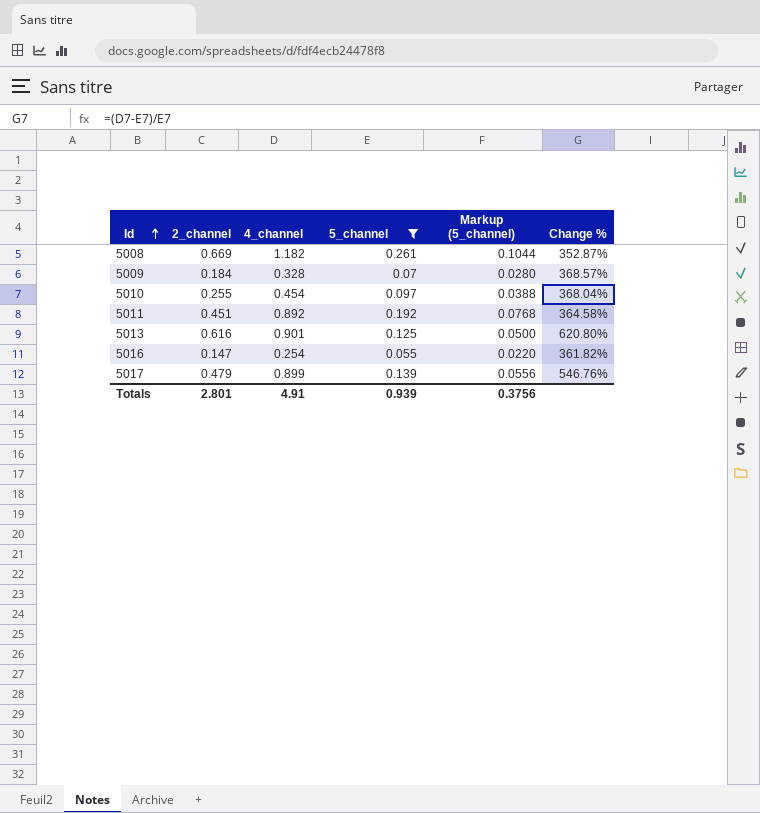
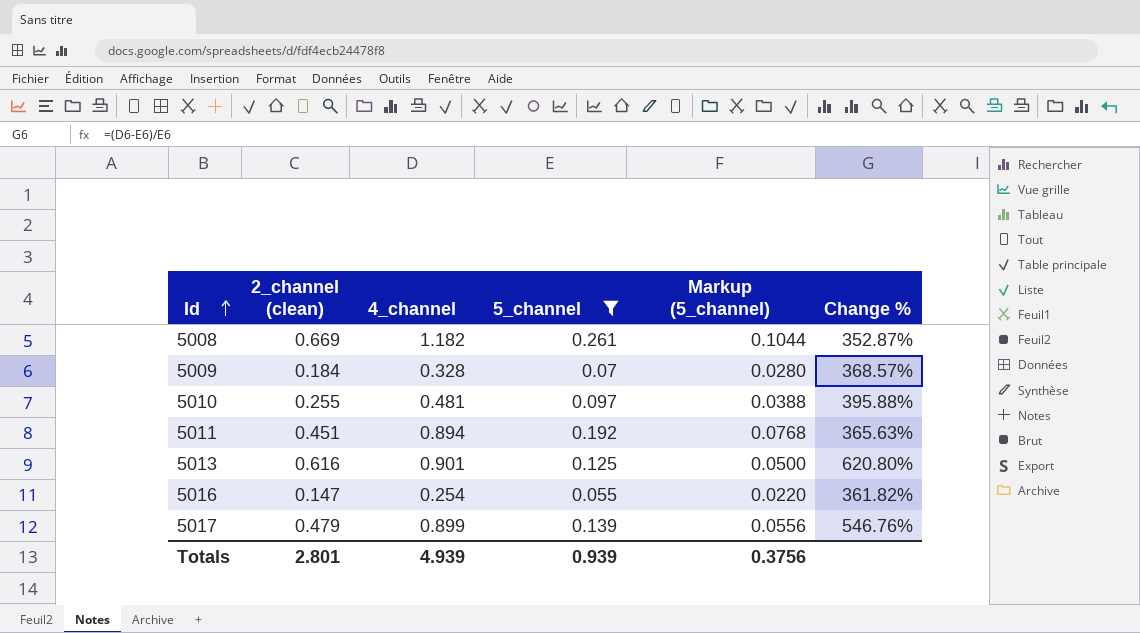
column name: 2_channel -> 2_channel (clean)
5010 | 4_channel: 0.454 -> 0.481
5010 | Change %: 368.04% -> 395.88%
5011 | 4_channel: 0.892 -> 0.894
5011 | Change %: 364.58% -> 365.63%
Totals | 4_channel: 4.91 -> 4.939

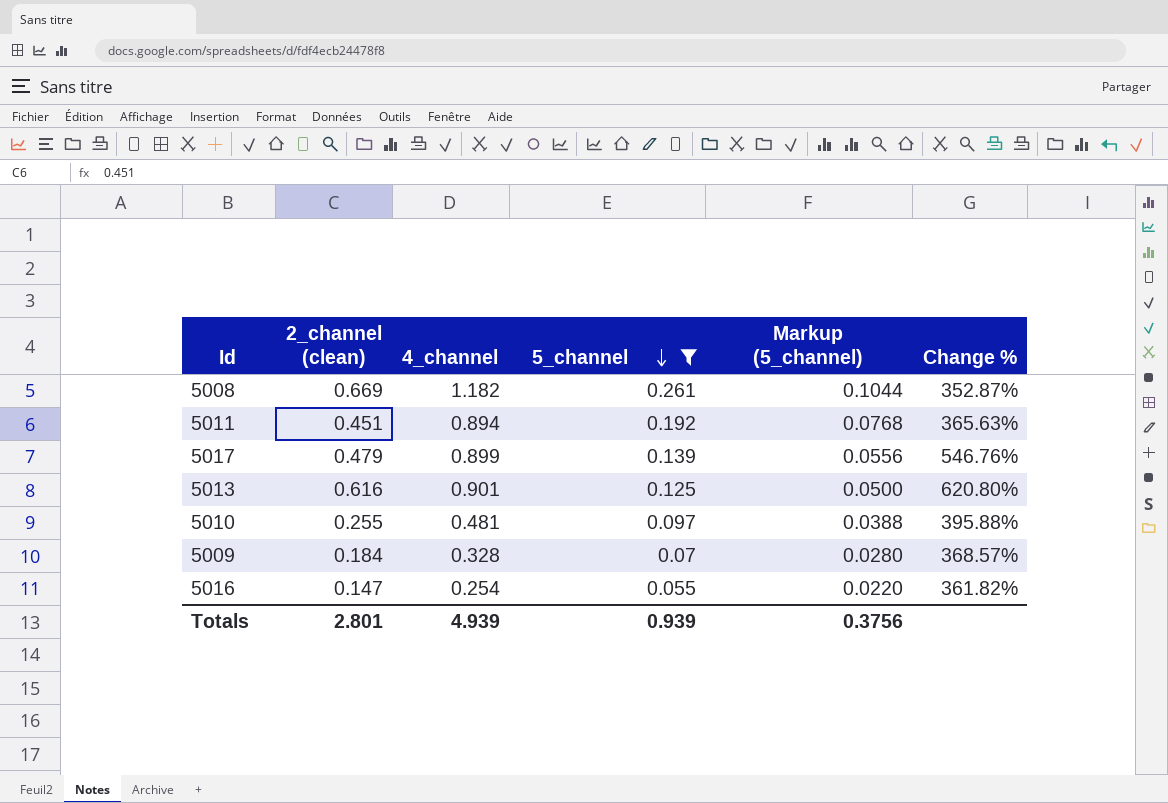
row order: Id ascending -> 5_channel descending

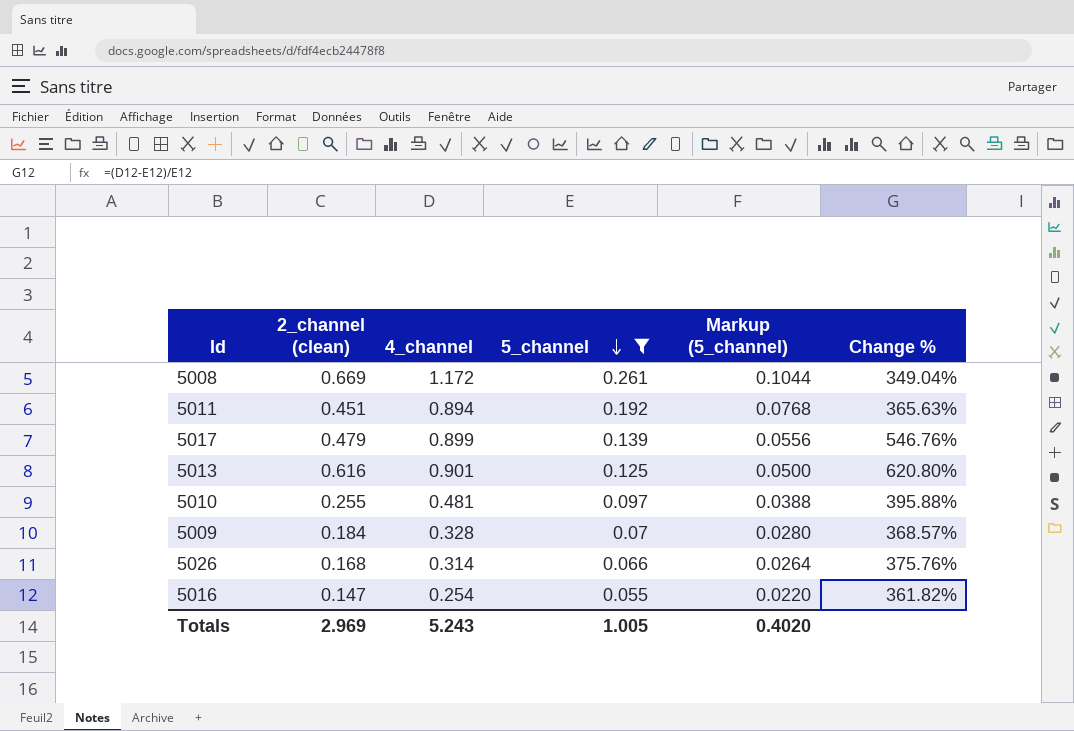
5008 | 4_channel: 1.182 -> 1.172
5008 | Change %: 352.87% -> 349.04%
row 5026: none -> 0.168 | 0.314 | 0.066 | 0.0264 | 375.76%
Totals | 2_channel (clean): 2.801 -> 2.969
Totals | 4_channel: 4.939 -> 5.243
Totals | 5_channel: 0.939 -> 1.005
Totals | Markup (5_channel): 0.3756 -> 0.4020

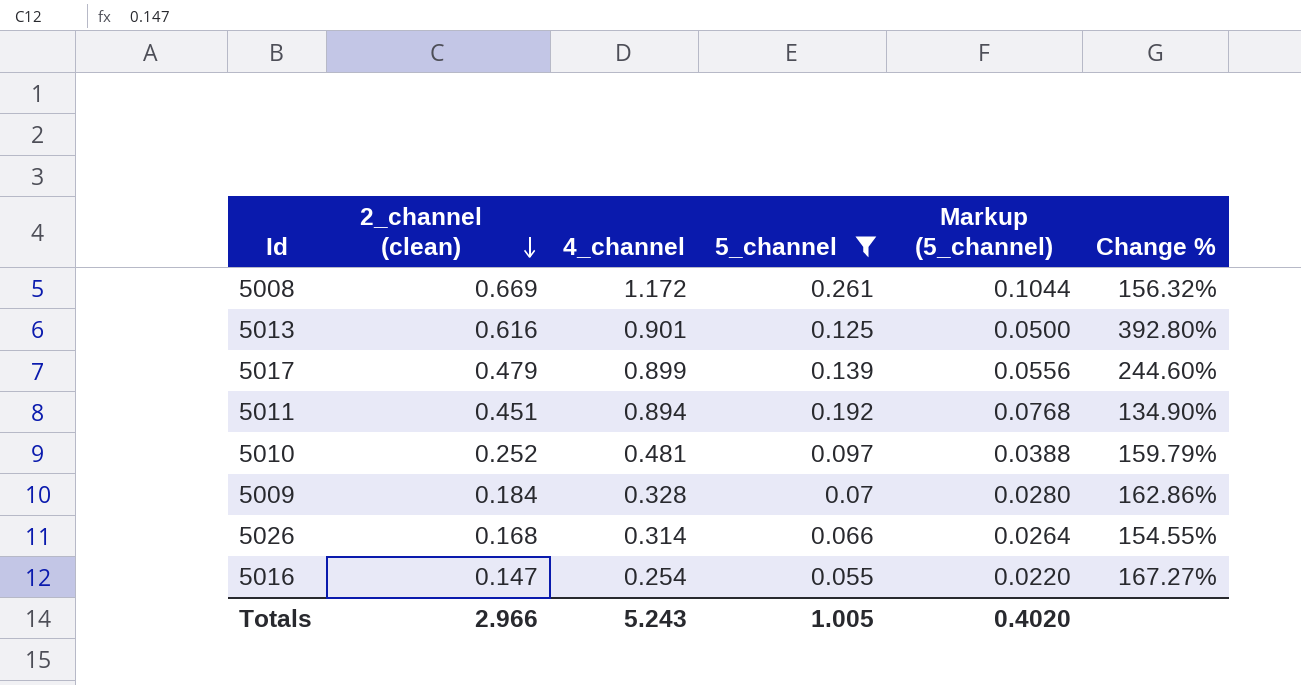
row order: 5_channel descending -> 2_channel (clean) descending
column Change % | formula: ([4_channel] - [5_channel]) / [5_channel] -> ([2_channel (clean)] - [5_channel]) / [5_channel]
5010 | 2_channel (clean): 0.255 -> 0.252
Totals | 2_channel (clean): 2.969 -> 2.966

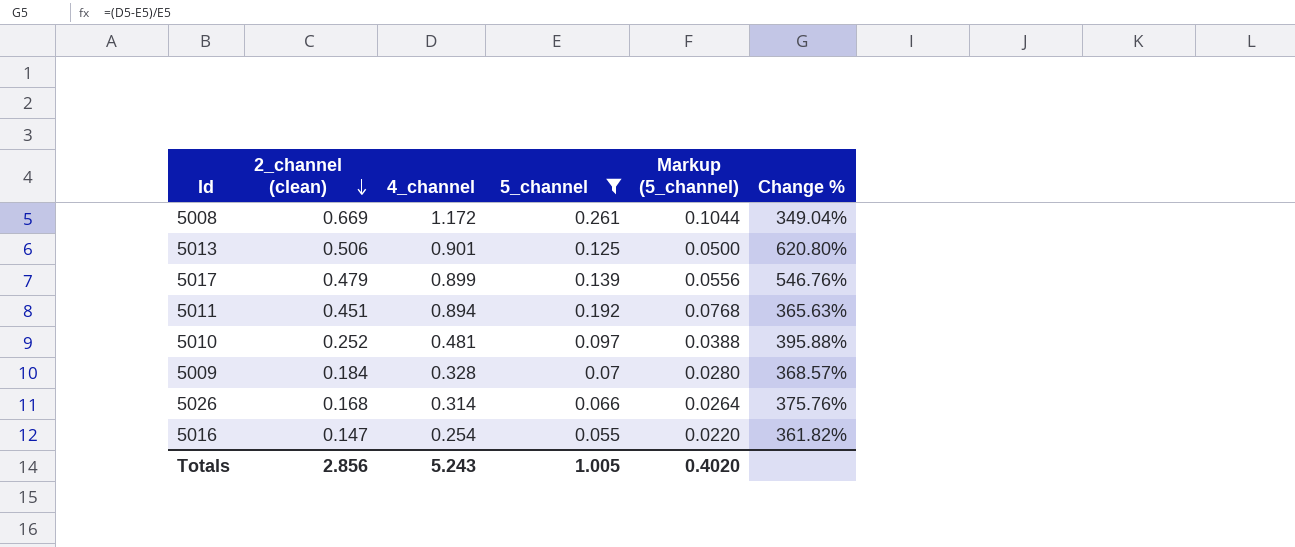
column Change % | formula: ([2_channel (clean)] - [5_channel]) / [5_channel] -> ([4_channel] - [5_channel]) / [5_channel]
5013 | 2_channel (clean): 0.616 -> 0.506
Totals | 2_channel (clean): 2.966 -> 2.856

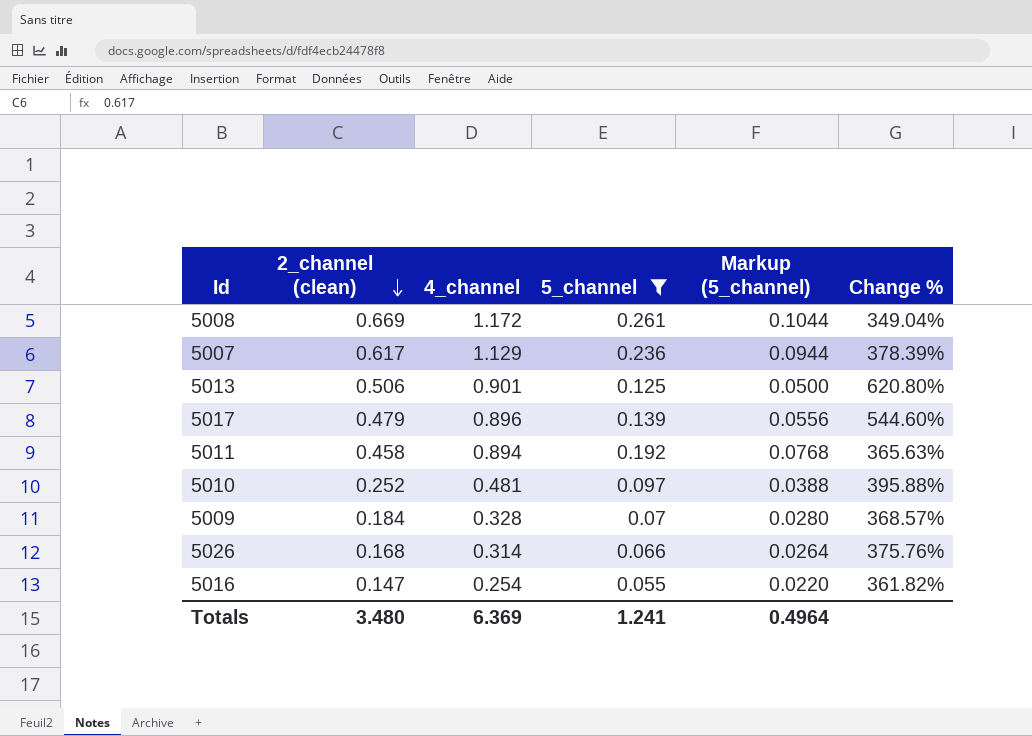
row 5007: none -> 0.617 | 1.129 | 0.236 | 0.0944 | 378.39%
5017 | 4_channel: 0.899 -> 0.896
5017 | Change %: 546.76% -> 544.60%
5011 | 2_channel (clean): 0.451 -> 0.458
Totals | 2_channel (clean): 2.856 -> 3.480
Totals | 4_channel: 5.243 -> 6.369
Totals | 5_channel: 1.005 -> 1.241
Totals | Markup (5_channel): 0.4020 -> 0.4964

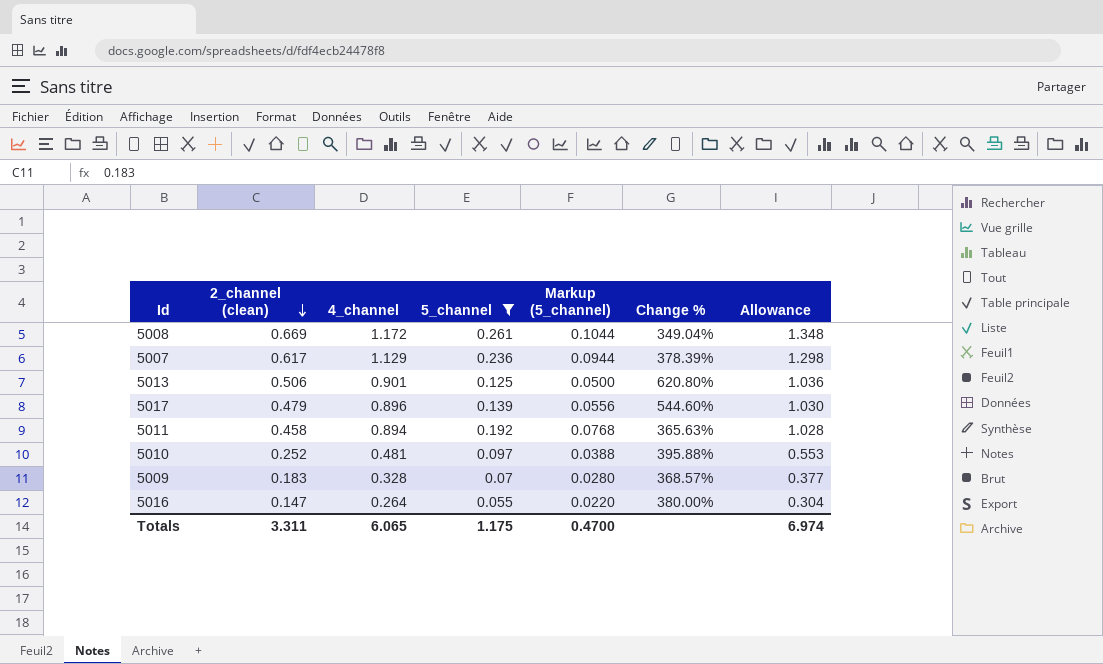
column Allowance | formula: none -> [4_channel] * 1.15
row 5026: 0.168 | 0.314 | 0.066 | 0.0264 | 375.76% -> none
5009 | 2_channel (clean): 0.184 -> 0.183
5016 | 4_channel: 0.254 -> 0.264
5016 | Change %: 361.82% -> 380.00%
Totals | 2_channel (clean): 3.480 -> 3.311
Totals | 4_channel: 6.369 -> 6.065
Totals | 5_channel: 1.241 -> 1.175
Totals | Markup (5_channel): 0.4964 -> 0.4700

